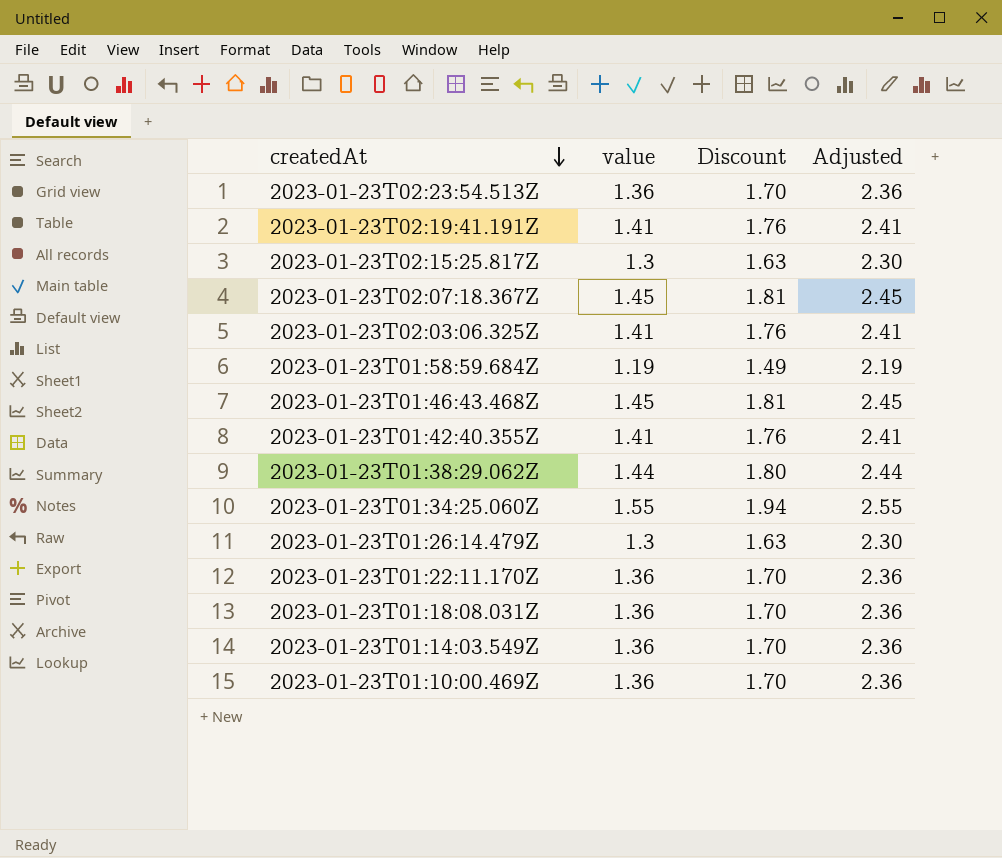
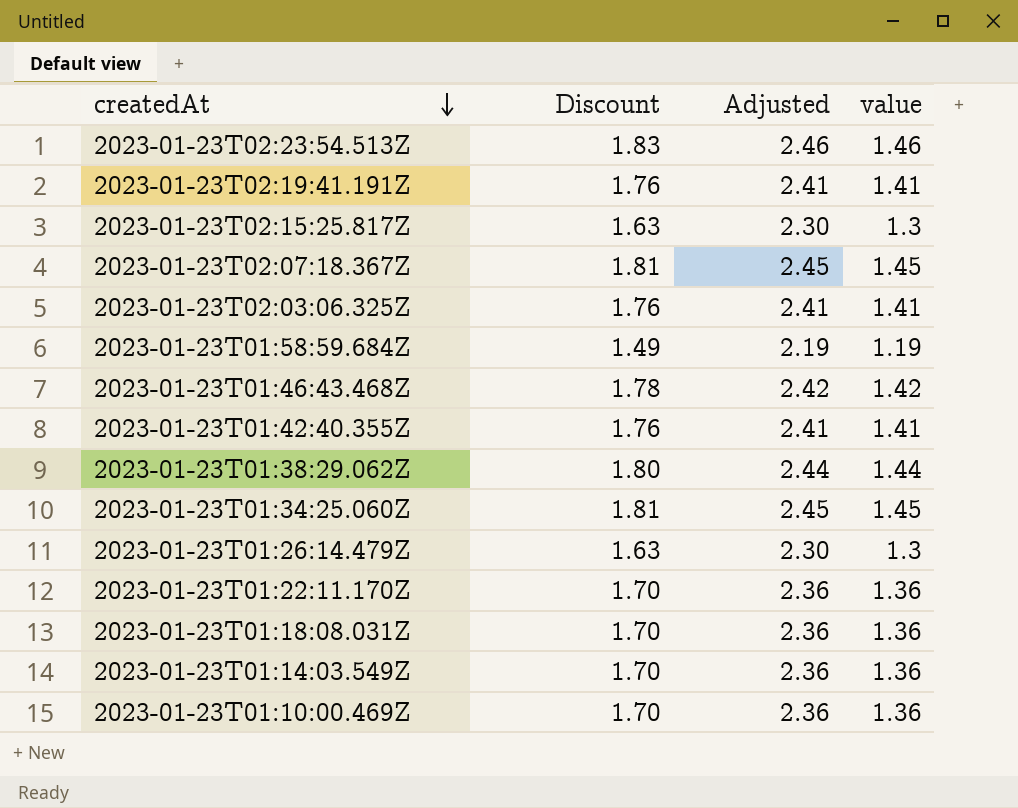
column value | position: 2 -> 4
2023-01-23T02:23:54.513Z | Discount: 1.70 -> 1.83
2023-01-23T02:23:54.513Z | Adjusted: 2.36 -> 2.46
2023-01-23T02:23:54.513Z | value: 1.36 -> 1.46
2023-01-23T01:46:43.468Z | Discount: 1.81 -> 1.78
2023-01-23T01:46:43.468Z | Adjusted: 2.45 -> 2.42
2023-01-23T01:46:43.468Z | value: 1.45 -> 1.42
2023-01-23T01:34:25.060Z | Discount: 1.94 -> 1.81
2023-01-23T01:34:25.060Z | Adjusted: 2.55 -> 2.45
2023-01-23T01:34:25.060Z | value: 1.55 -> 1.45

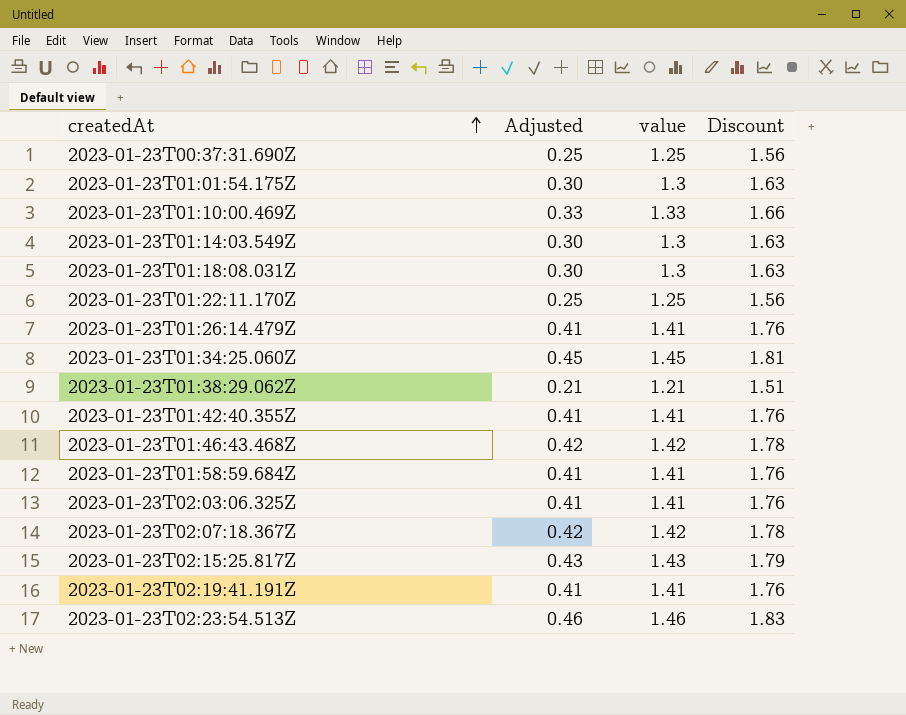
row order: createdAt descending -> createdAt ascending
column Adjusted | formula: [value] + 1 -> [value] - 1
column Discount | position: 2 -> 4
row 2023-01-23T00:37:31.690Z: none -> 0.25 | 1.25 | 1.56
row 2023-01-23T01:01:54.175Z: none -> 0.30 | 1.3 | 1.63
2023-01-23T01:10:00.469Z | value: 1.36 -> 1.33
2023-01-23T01:10:00.469Z | Discount: 1.70 -> 1.66
2023-01-23T01:14:03.549Z | value: 1.36 -> 1.3
2023-01-23T01:14:03.549Z | Discount: 1.70 -> 1.63
2023-01-23T01:18:08.031Z | value: 1.36 -> 1.3
2023-01-23T01:18:08.031Z | Discount: 1.70 -> 1.63
2023-01-23T01:22:11.170Z | value: 1.36 -> 1.25
2023-01-23T01:22:11.170Z | Discount: 1.70 -> 1.56
2023-01-23T01:26:14.479Z | value: 1.3 -> 1.41
2023-01-23T01:26:14.479Z | Discount: 1.63 -> 1.76
2023-01-23T01:38:29.062Z | value: 1.44 -> 1.21
2023-01-23T01:38:29.062Z | Discount: 1.80 -> 1.51
2023-01-23T01:58:59.684Z | value: 1.19 -> 1.41
2023-01-23T01:58:59.684Z | Discount: 1.49 -> 1.76
2023-01-23T02:07:18.367Z | value: 1.45 -> 1.42
2023-01-23T02:07:18.367Z | Discount: 1.81 -> 1.78
2023-01-23T02:15:25.817Z | value: 1.3 -> 1.43
2023-01-23T02:15:25.817Z | Discount: 1.63 -> 1.79

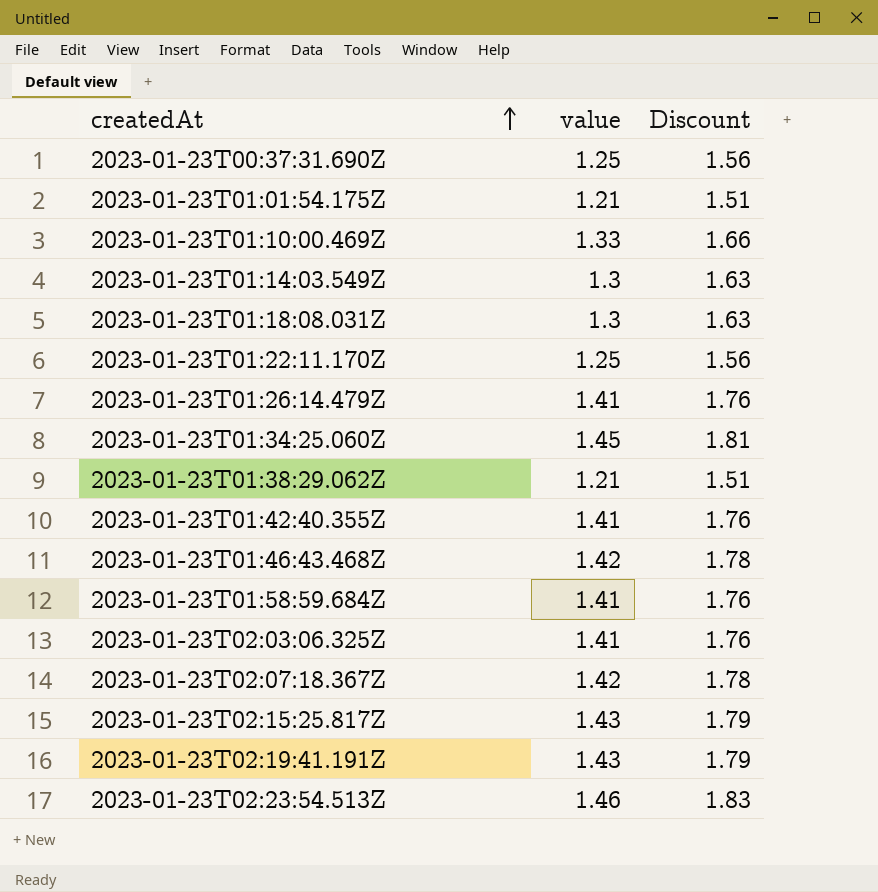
column Adjusted | formula: [value] - 1 -> none
2023-01-23T01:01:54.175Z | value: 1.3 -> 1.21
2023-01-23T01:01:54.175Z | Discount: 1.63 -> 1.51
2023-01-23T02:19:41.191Z | value: 1.41 -> 1.43
2023-01-23T02:19:41.191Z | Discount: 1.76 -> 1.79

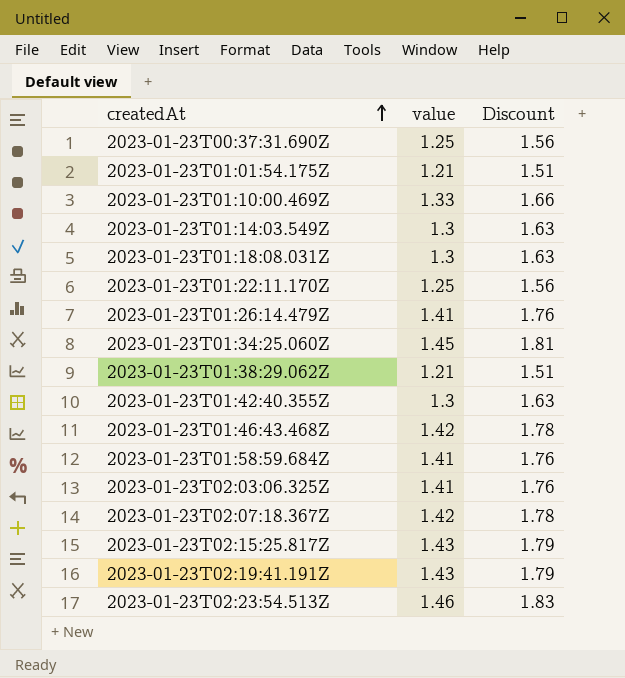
2023-01-23T01:42:40.355Z | value: 1.41 -> 1.3
2023-01-23T01:42:40.355Z | Discount: 1.76 -> 1.63

